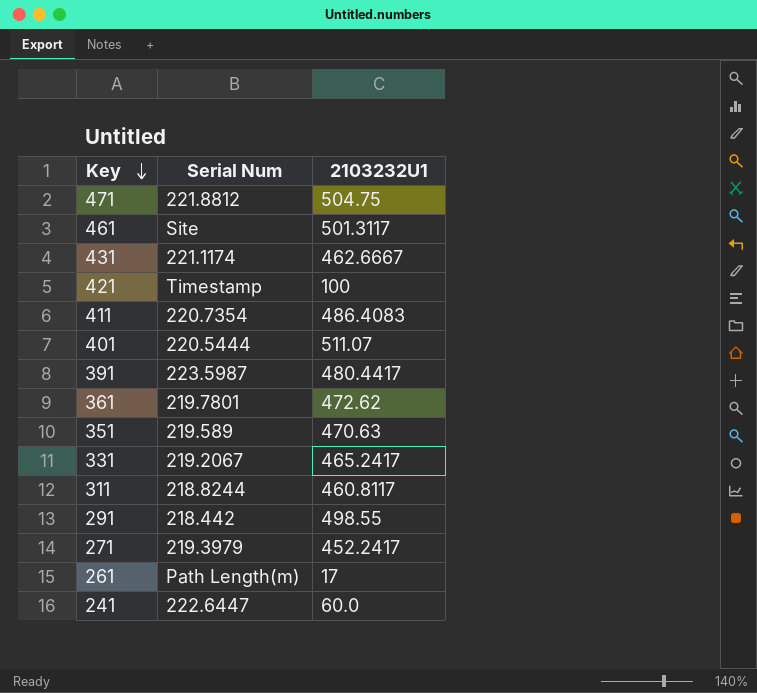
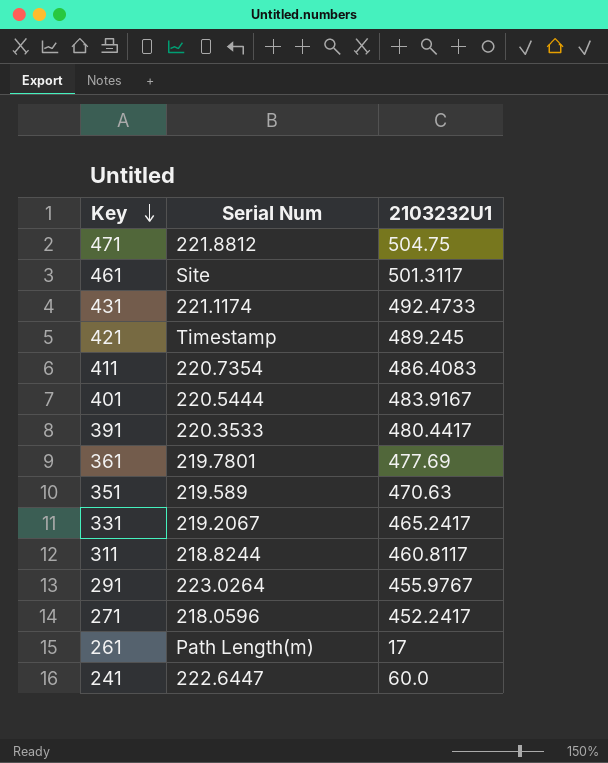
431 | 2103232U1: 462.6667 -> 492.4733
421 | 2103232U1: 100 -> 489.245
401 | 2103232U1: 511.07 -> 483.9167
391 | Serial Num: 223.5987 -> 220.3533
361 | 2103232U1: 472.62 -> 477.69
291 | Serial Num: 218.442 -> 223.0264
291 | 2103232U1: 498.55 -> 455.9767
271 | Serial Num: 219.3979 -> 218.0596

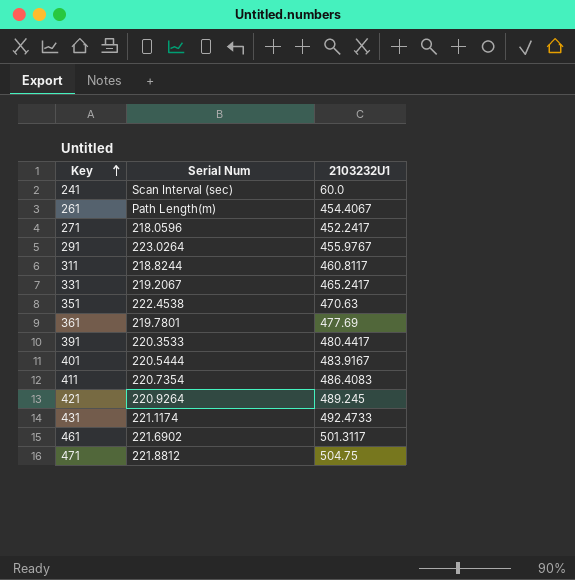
row order: Key descending -> Key ascending
241 | Serial Num: 222.6447 -> Scan Interval (sec)
261 | 2103232U1: 17 -> 454.4067
351 | Serial Num: 219.589 -> 222.4538
421 | Serial Num: Timestamp -> 220.9264
461 | Serial Num: Site -> 221.6902

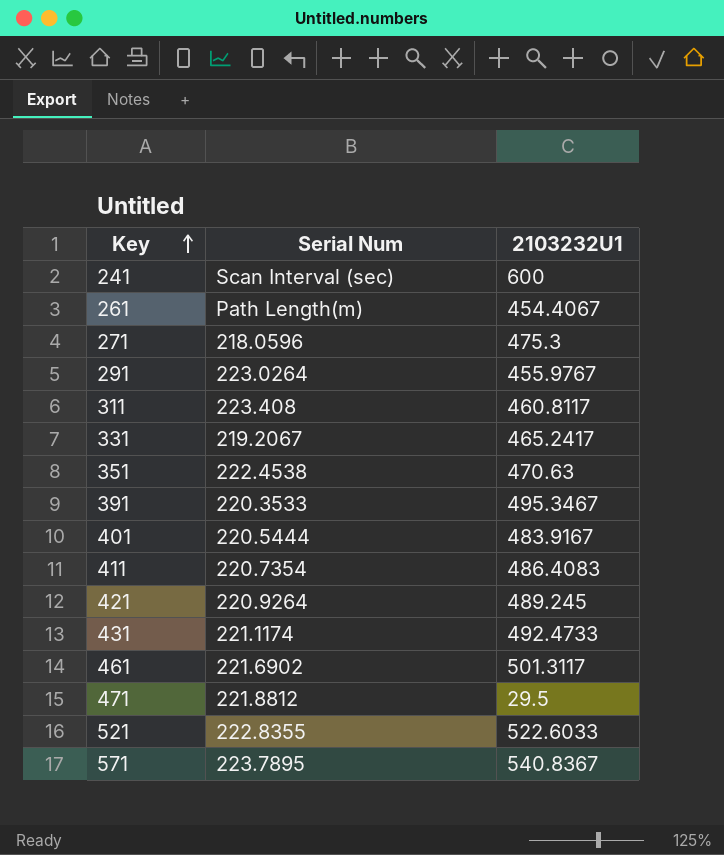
row 361: 219.7801 | 477.69 -> none
241 | 2103232U1: 60.0 -> 600
271 | 2103232U1: 452.2417 -> 475.3
311 | Serial Num: 218.8244 -> 223.408
391 | 2103232U1: 480.4417 -> 495.3467
471 | 2103232U1: 504.75 -> 29.5
row 521: none -> 222.8355 | 522.6033
row 571: none -> 223.7895 | 540.8367

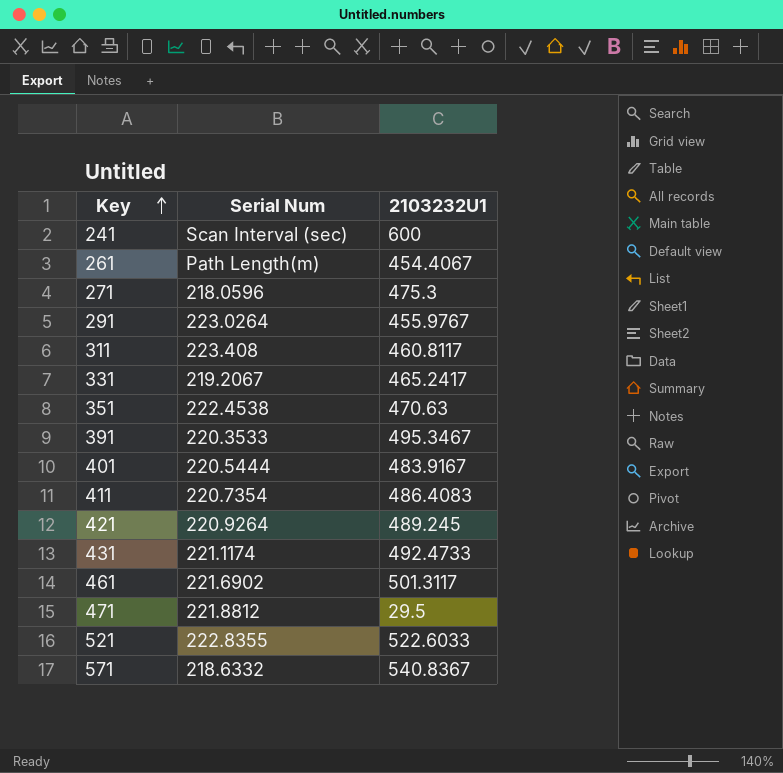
571 | Serial Num: 223.7895 -> 218.6332

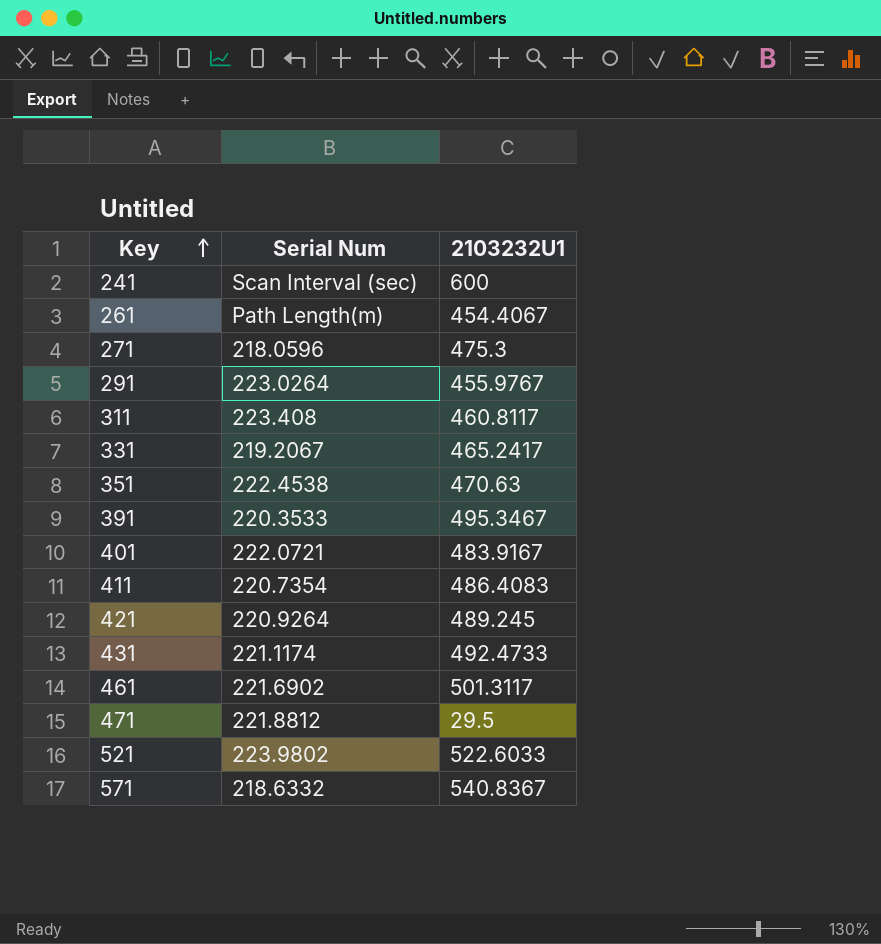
401 | Serial Num: 220.5444 -> 222.0721
521 | Serial Num: 222.8355 -> 223.9802

